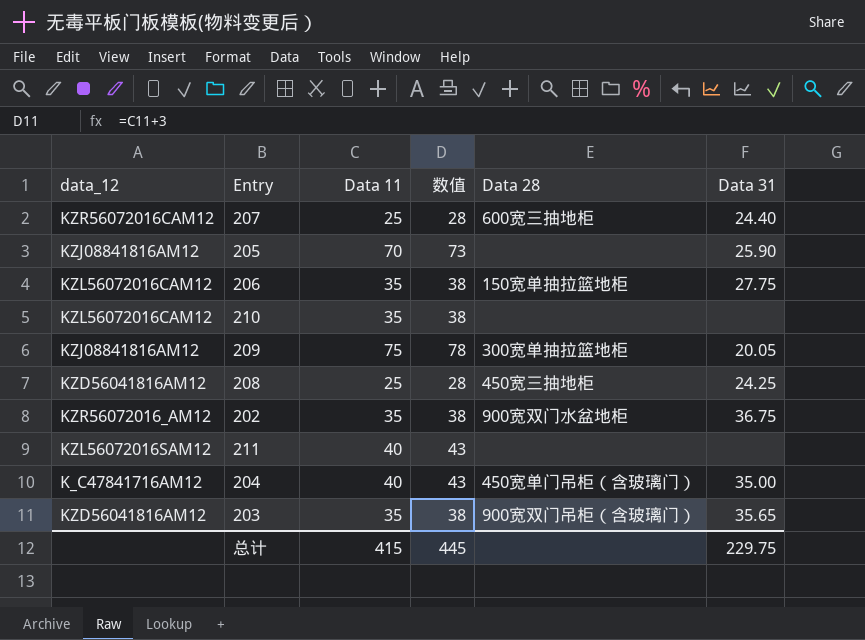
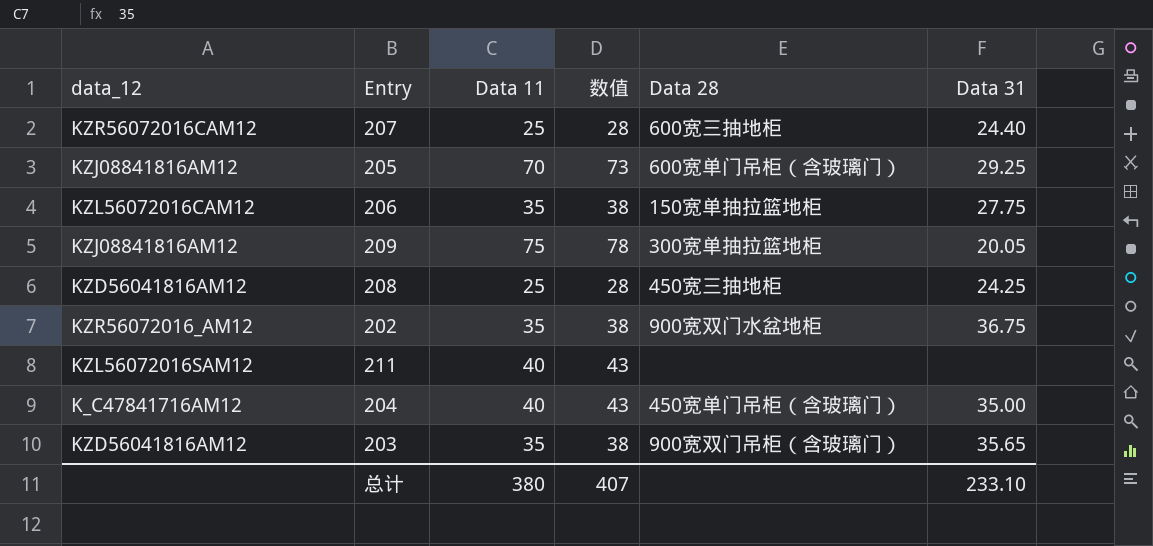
row 210: KZL56072016CAM12 | 35 | 38 | none | none -> none
205 | Data 28: none -> 600宽单门吊柜（含玻璃门）
205 | Data 31: 25.90 -> 29.25
总计 | Data 11: 415 -> 380
总计 | 数值: 445 -> 407
总计 | Data 31: 229.75 -> 233.10

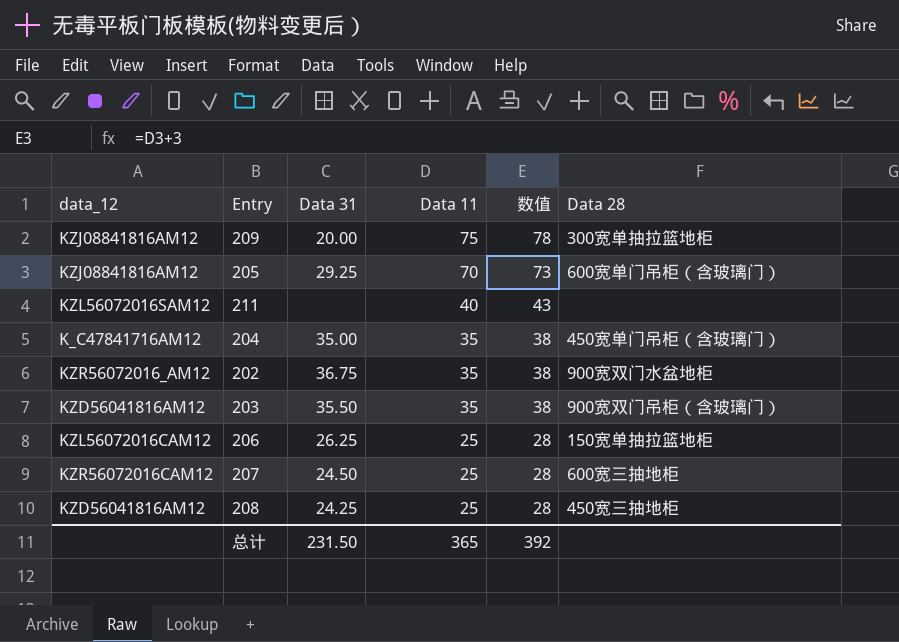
row order: none -> Data 11 descending
column Data 31 | position: 6 -> 3
209 | Data 31: 20.05 -> 20.00
204 | Data 11: 40 -> 35
204 | 数值: 43 -> 38
203 | Data 31: 35.65 -> 35.50
206 | Data 31: 27.75 -> 26.25
206 | Data 11: 35 -> 25
206 | 数值: 38 -> 28
207 | Data 31: 24.40 -> 24.50
总计 | Data 31: 233.10 -> 231.50
总计 | Data 11: 380 -> 365
总计 | 数值: 407 -> 392

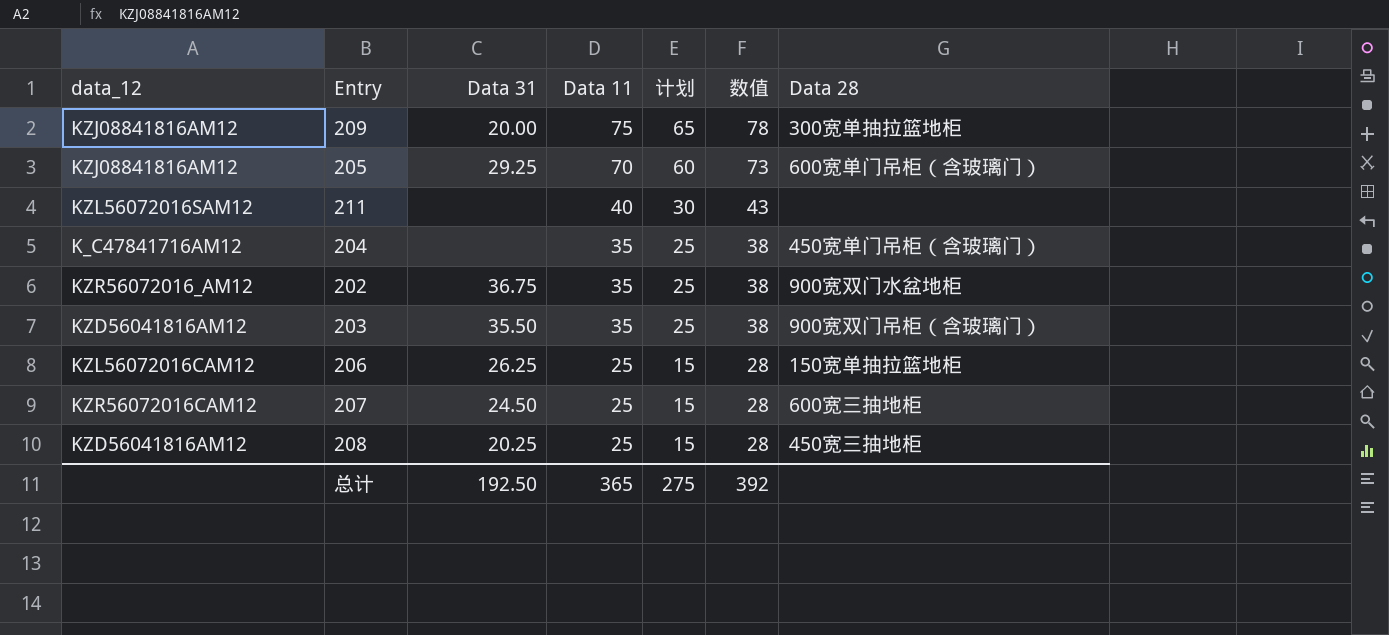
column 计划 | formula: none -> [Data 11] - 10
204 | Data 31: 35.00 -> none
208 | Data 31: 24.25 -> 20.25
总计 | Data 31: 231.50 -> 192.50

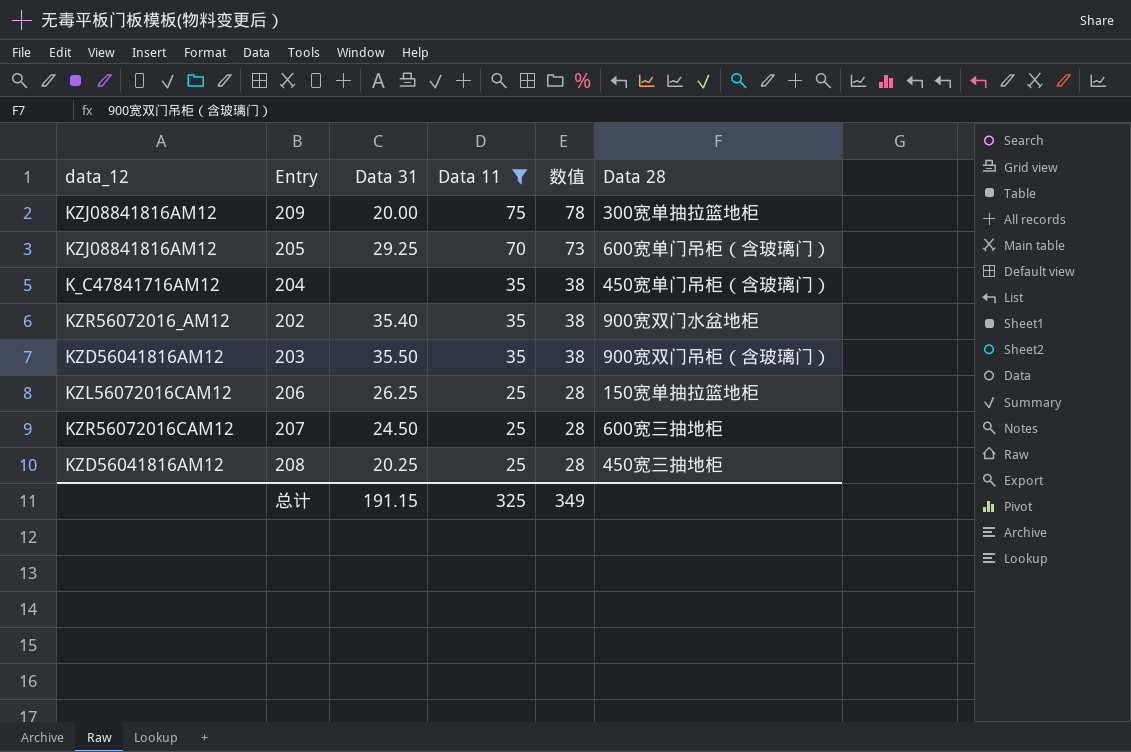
filter: none -> Data 11 != 40
column 计划 | formula: [Data 11] - 10 -> none
202 | Data 31: 36.75 -> 35.40
总计 | Data 31: 192.50 -> 191.15
总计 | Data 11: 365 -> 325
总计 | 数值: 392 -> 349

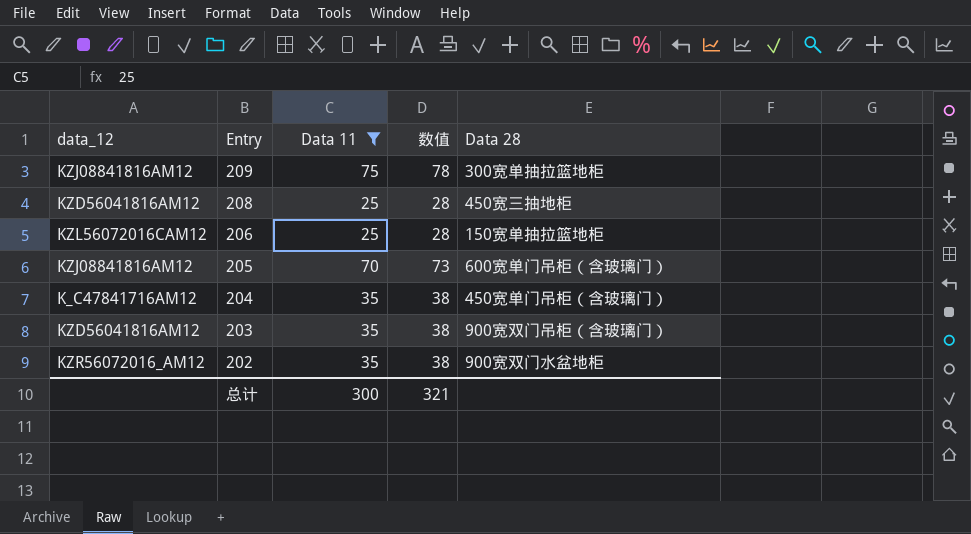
row order: Data 11 descending -> Entry descending
column Data 31 | position: 3 -> none
row 207: KZR56072016CAM12 | 24.50 | 25 | 28 | 600宽三抽地柜 -> none
总计 | Data 11: 325 -> 300
总计 | 数值: 349 -> 321

